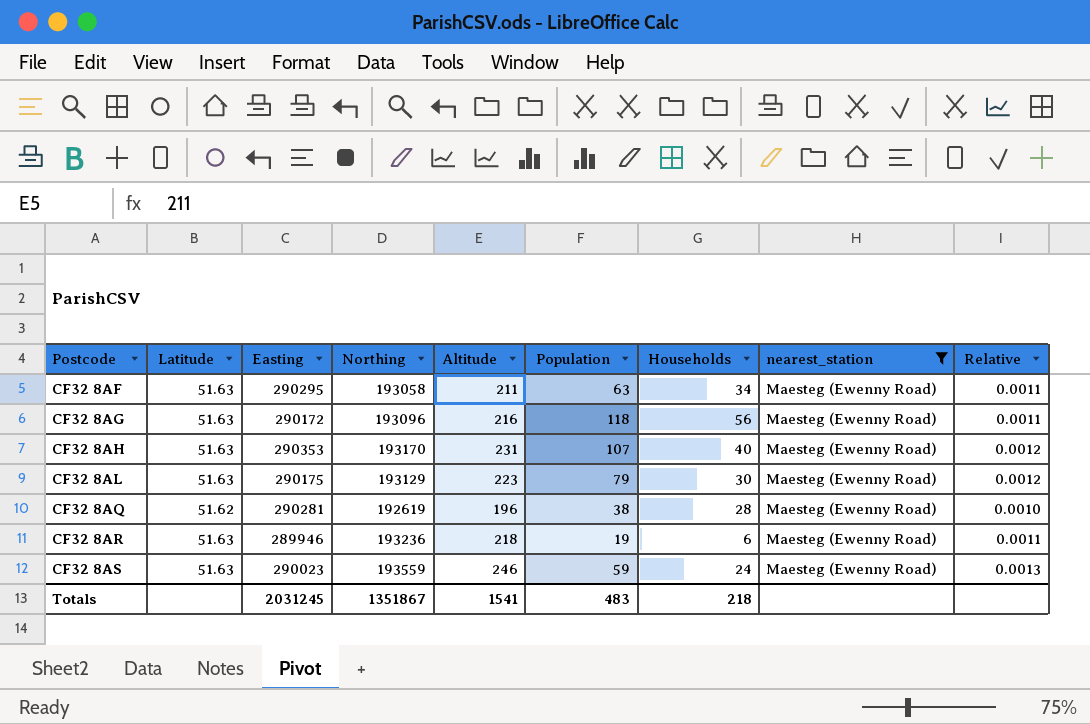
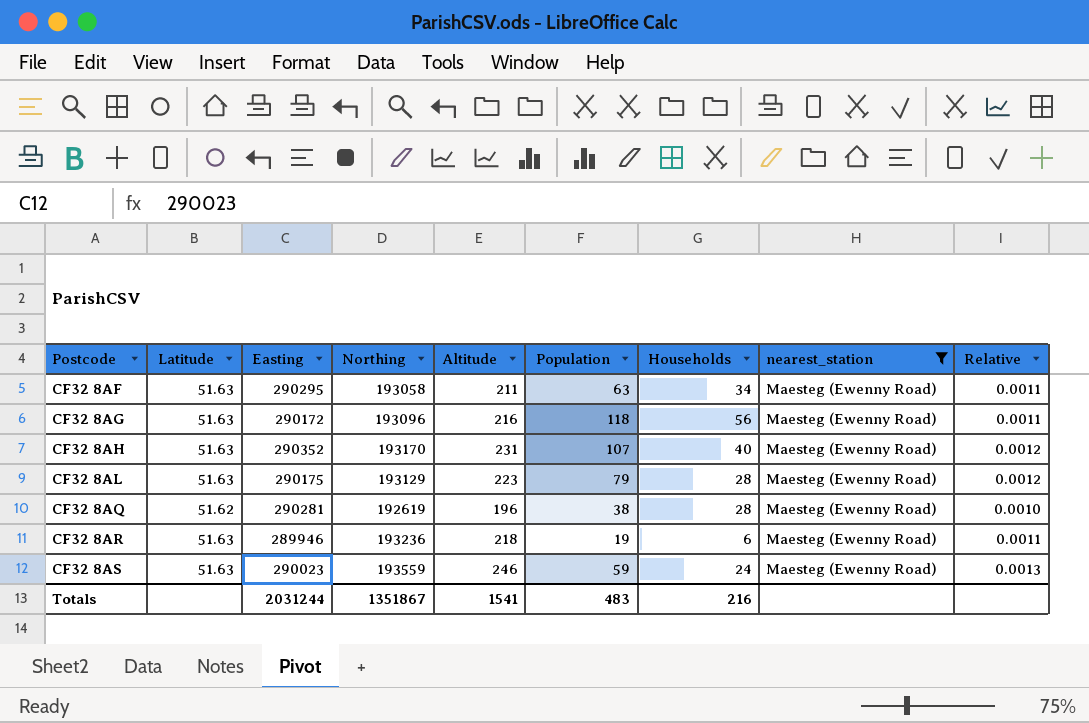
CF32 8AH | Easting: 290353 -> 290352
CF32 8AL | Households: 30 -> 28
Totals | Easting: 2031245 -> 2031244
Totals | Households: 218 -> 216

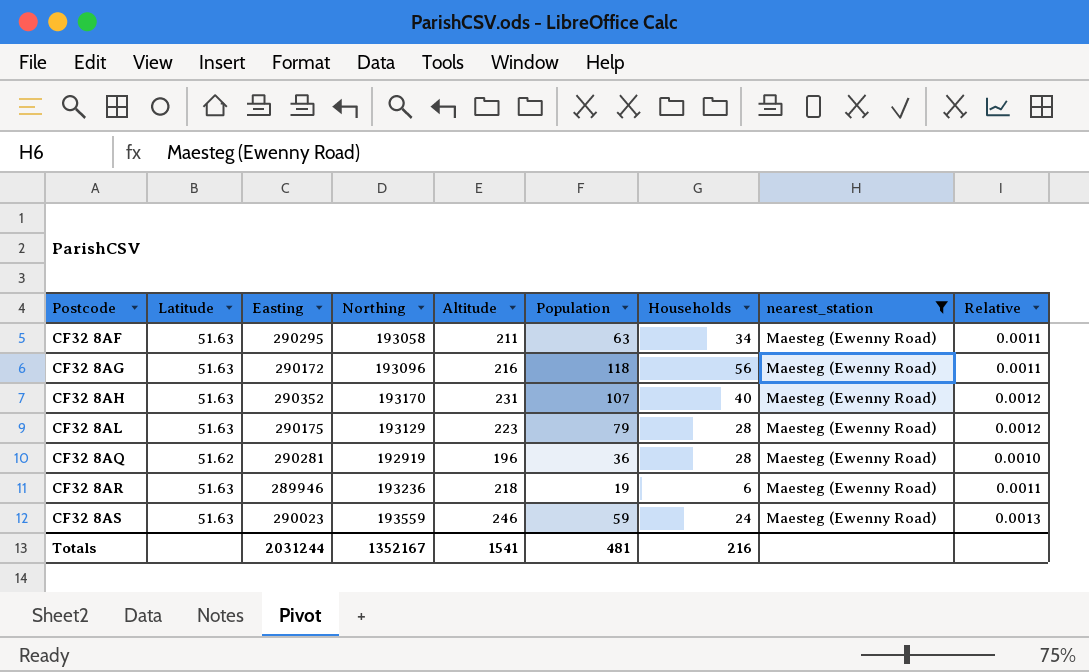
CF32 8AQ | Northing: 192619 -> 192919
CF32 8AQ | Population: 38 -> 36
Totals | Northing: 1351867 -> 1352167
Totals | Population: 483 -> 481

